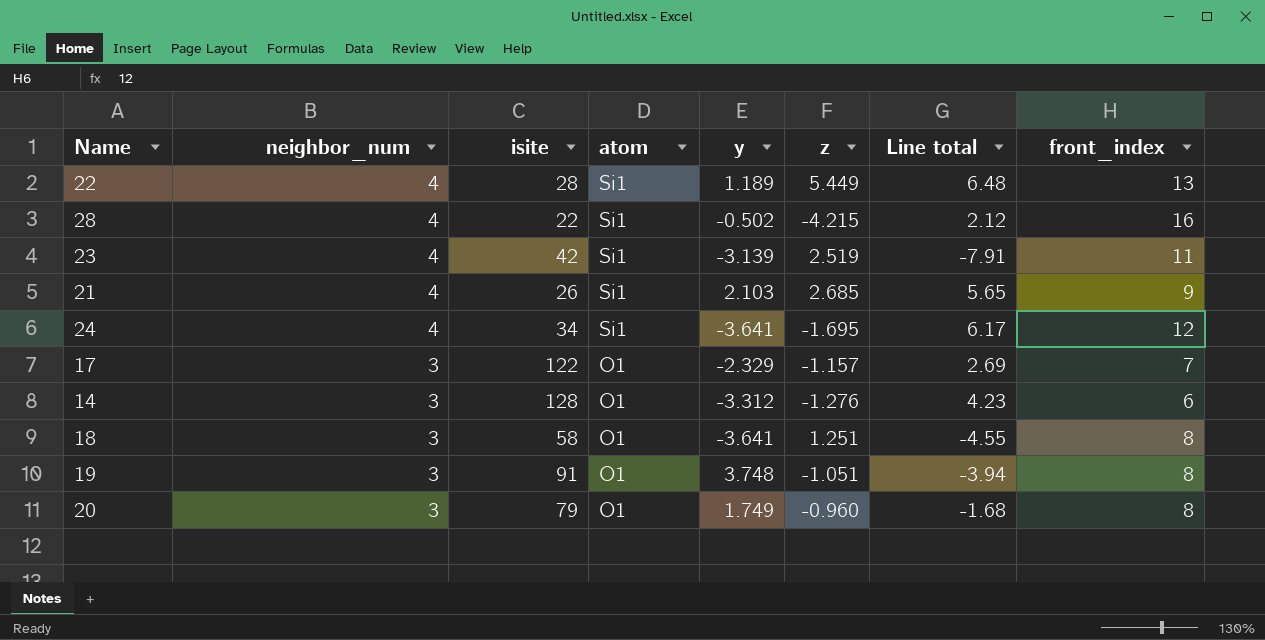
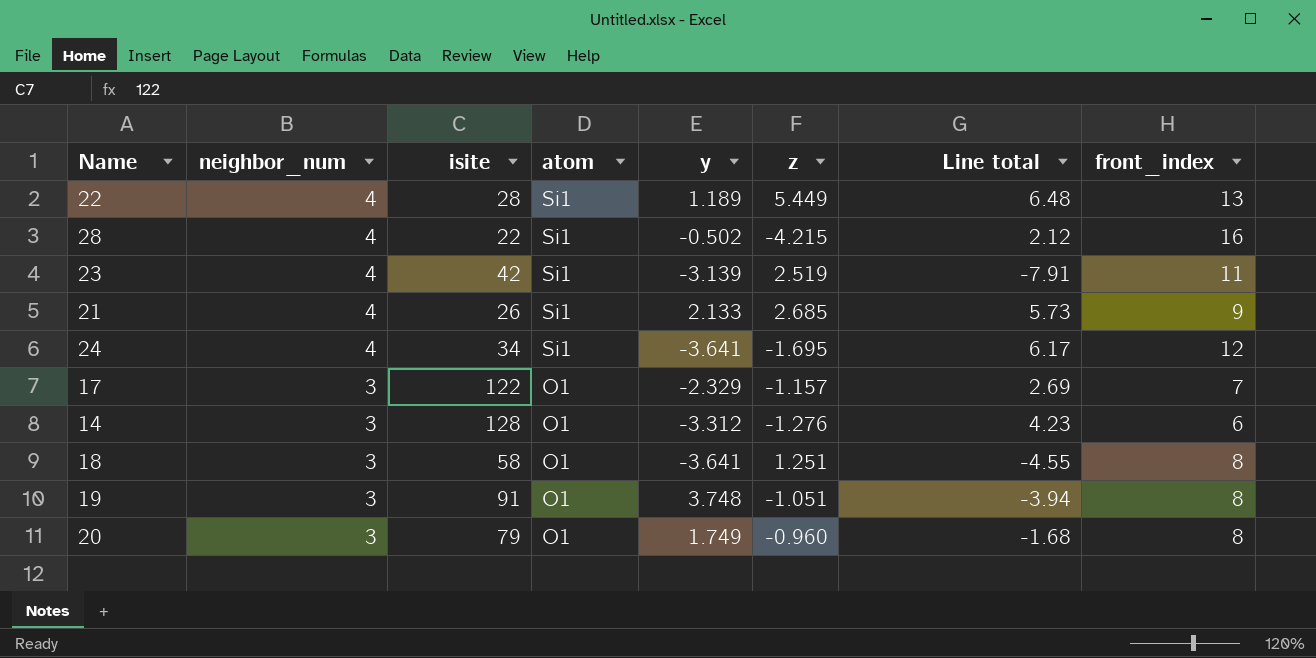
21 | y: 2.103 -> 2.133
21 | Line total: 5.65 -> 5.73

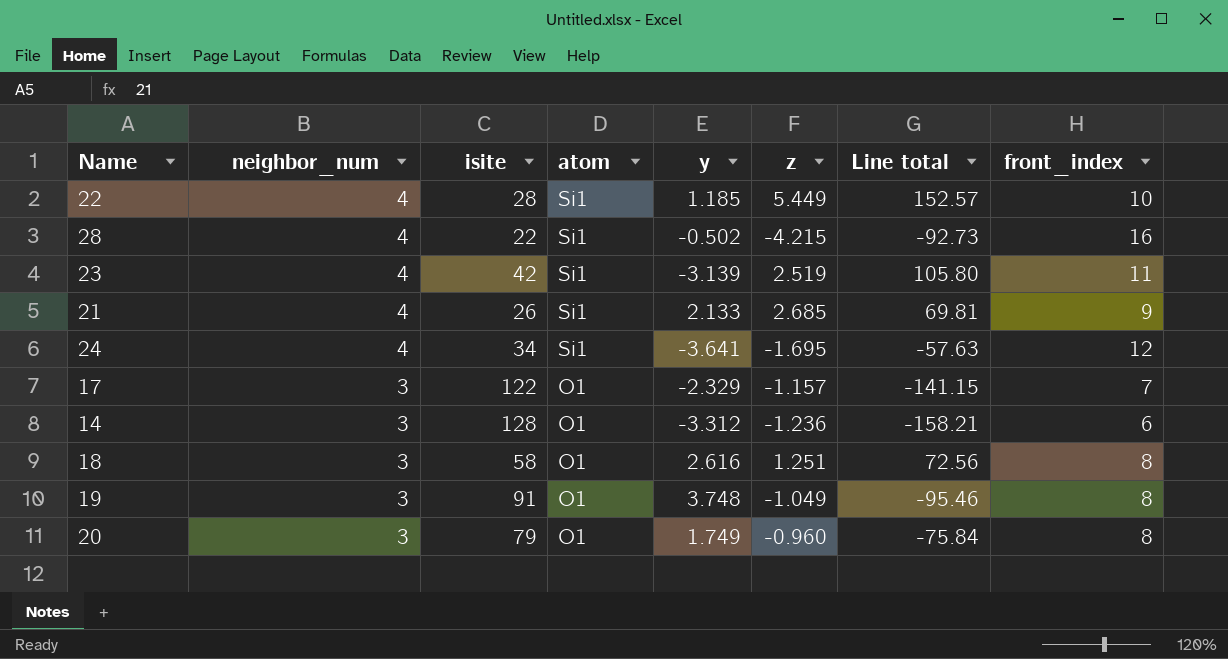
column Line total | formula: [y] * [z] -> [isite] * [z]
22 | y: 1.189 -> 1.185
22 | front_index: 13 -> 10
14 | z: -1.276 -> -1.236
18 | y: -3.641 -> 2.616
19 | z: -1.051 -> -1.049

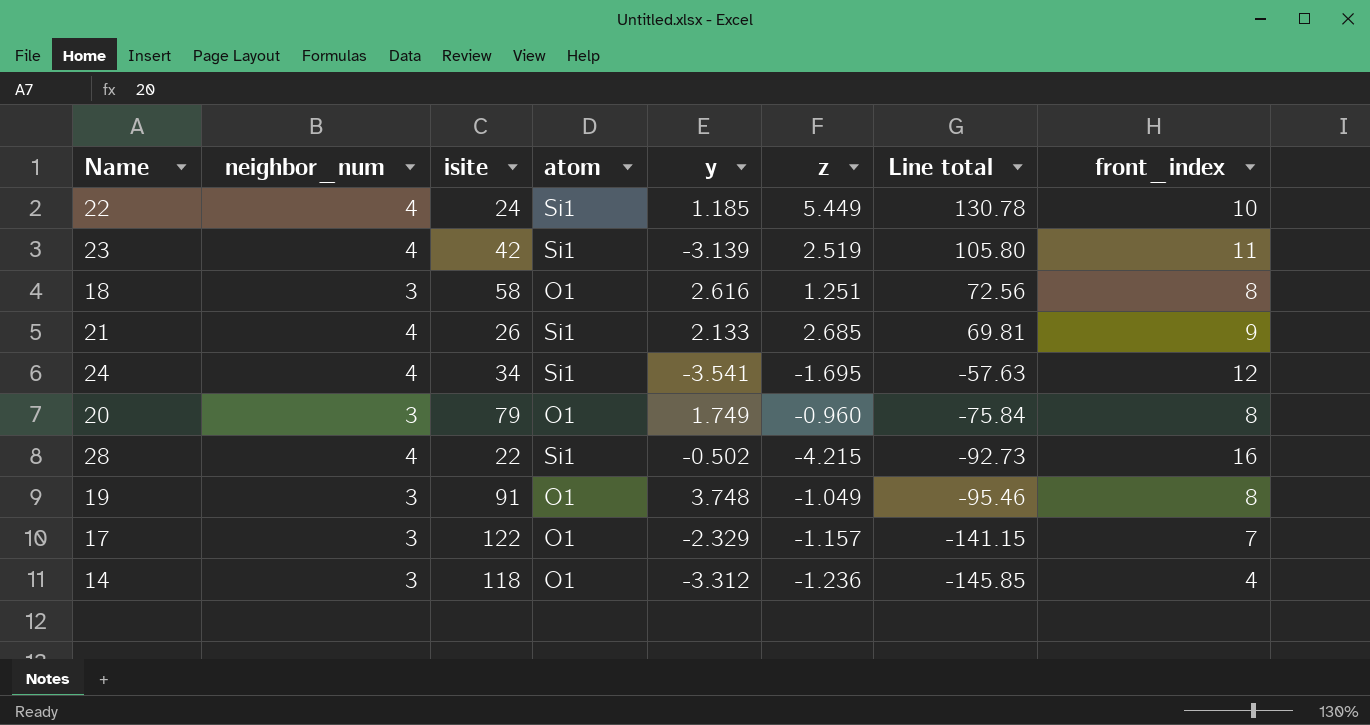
row order: neighbor_num descending -> Line total descending
22 | isite: 28 -> 24
22 | Line total: 152.57 -> 130.78
24 | y: -3.641 -> -3.541
14 | isite: 128 -> 118
14 | Line total: -158.21 -> -145.85
14 | front_index: 6 -> 4

